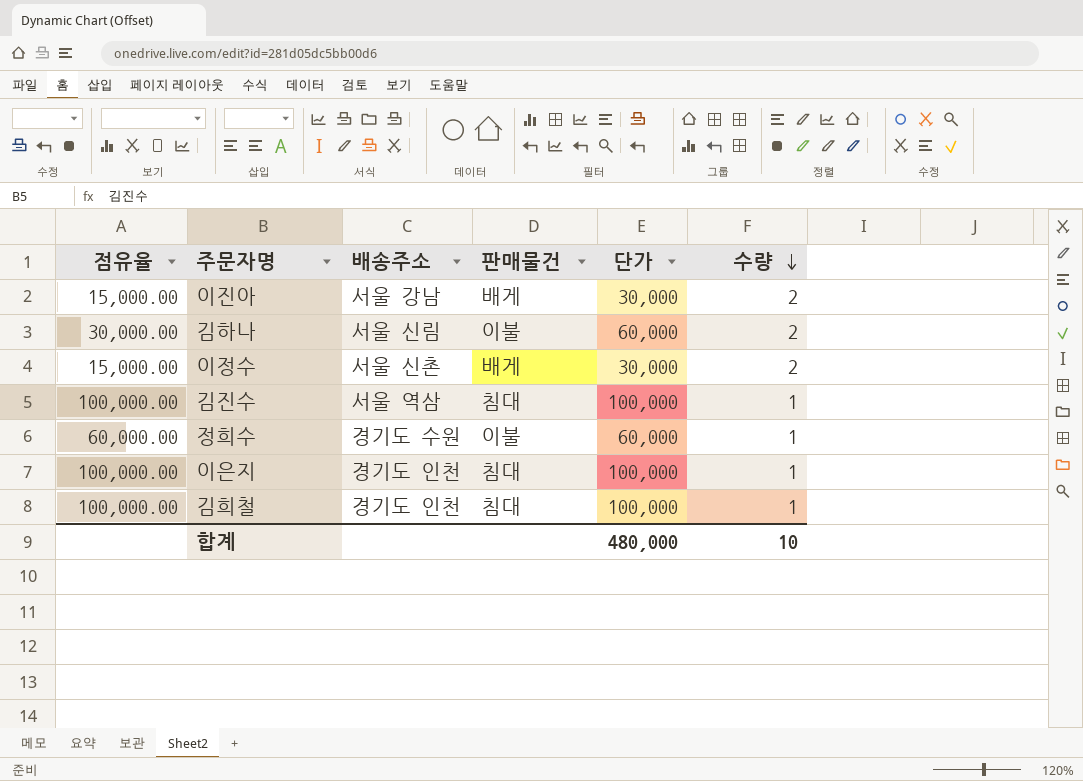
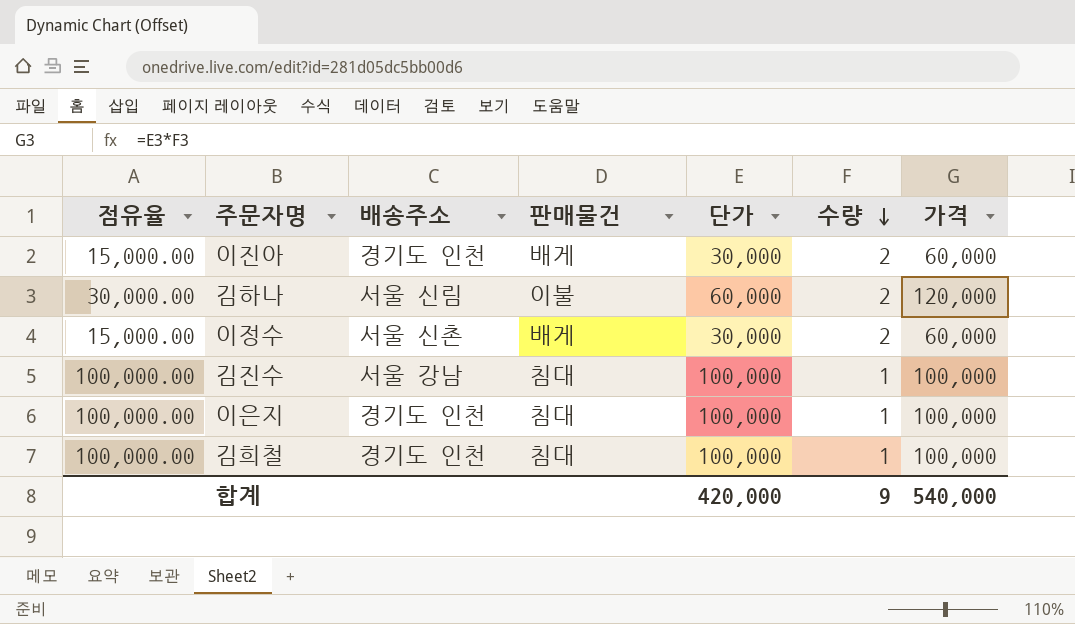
column 가격 | formula: none -> [단가] * [수량]
row 정희수: 60,000.00 | 경기도 수원 | 이불 | 60,000 | 1 -> none
이진아 | 배송주소: 서울 강남 -> 경기도 인천
김진수 | 배송주소: 서울 역삼 -> 서울 강남
합계 | 단가: 480,000 -> 420,000
합계 | 수량: 10 -> 9

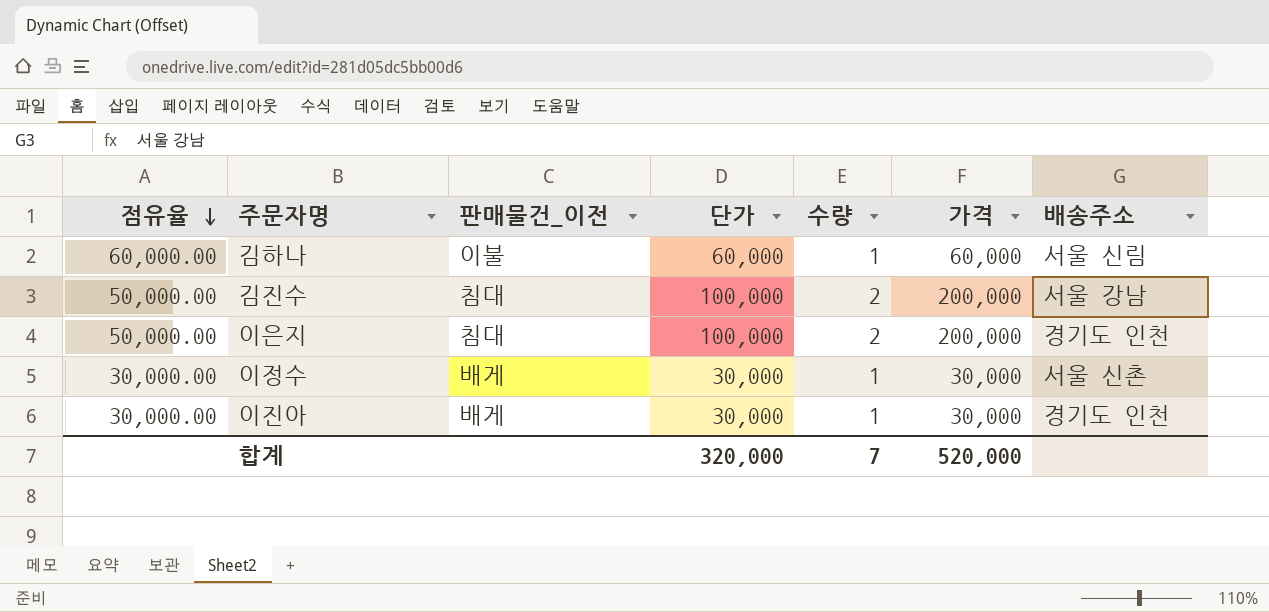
row order: 수량 descending -> 점유율 descending
column name: 판매물건 -> 판매물건_이전
column 배송주소 | position: 3 -> 7
row 김희철: 100,000.00 | 경기도 인천 | 침대 | 100,000 | 1 | 100,000 -> none
김하나 | 점유율: 30,000.00 -> 60,000.00
김하나 | 수량: 2 -> 1
김하나 | 가격: 120,000 -> 60,000
김진수 | 점유율: 100,000.00 -> 50,000.00
김진수 | 수량: 1 -> 2
김진수 | 가격: 100,000 -> 200,000
이은지 | 점유율: 100,000.00 -> 50,000.00
이은지 | 수량: 1 -> 2
이은지 | 가격: 100,000 -> 200,000
이정수 | 점유율: 15,000.00 -> 30,000.00
이정수 | 수량: 2 -> 1
이정수 | 가격: 60,000 -> 30,000
이진아 | 점유율: 15,000.00 -> 30,000.00
이진아 | 수량: 2 -> 1
이진아 | 가격: 60,000 -> 30,000
합계 | 단가: 420,000 -> 320,000
합계 | 수량: 9 -> 7
합계 | 가격: 540,000 -> 520,000

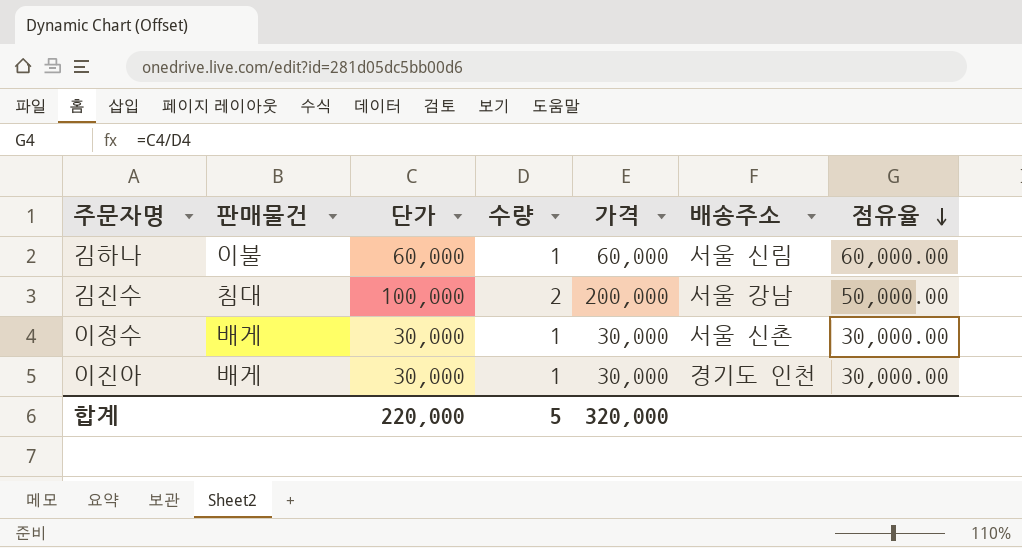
column name: 판매물건_이전 -> 판매물건
column 점유율 | position: 1 -> 7
row 이은지: 50,000.00 | 침대 | 100,000 | 2 | 200,000 | 경기도 인천 -> none
합계 | 단가: 320,000 -> 220,000
합계 | 수량: 7 -> 5
합계 | 가격: 520,000 -> 320,000

